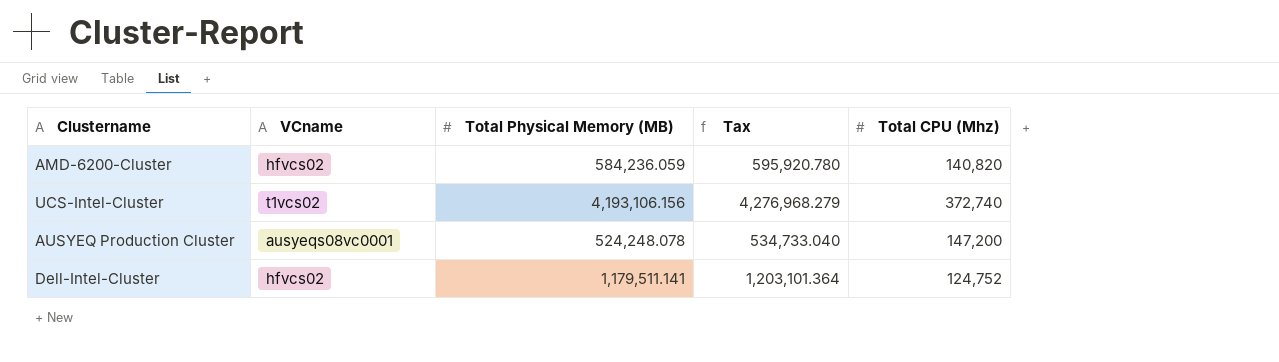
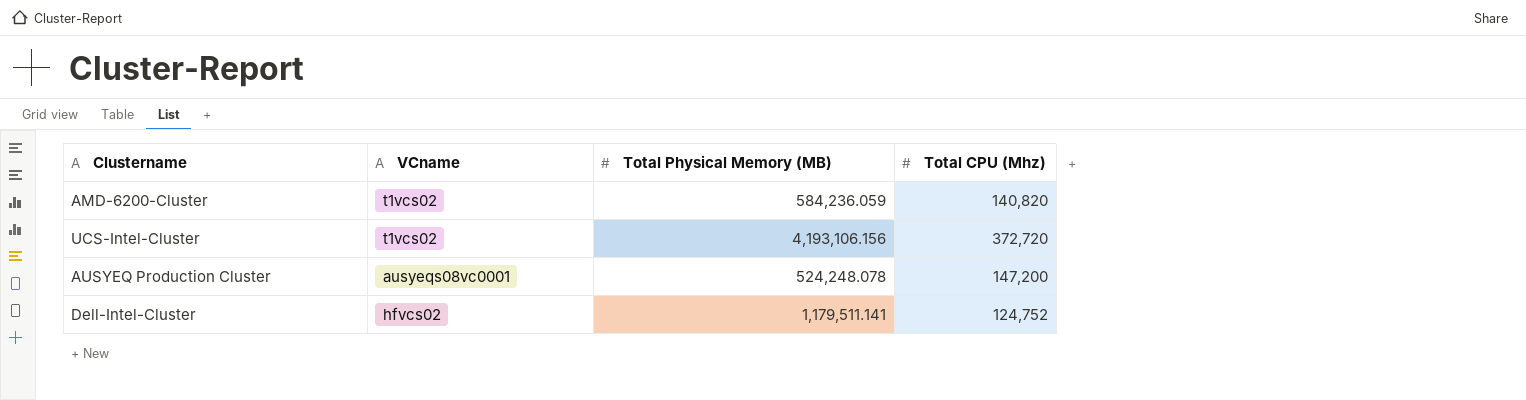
column Tax | formula: [Total Physical Memory (MB)] * 1.02 -> none
AMD-6200-Cluster | VCname: hfvcs02 -> t1vcs02
UCS-Intel-Cluster | Total CPU (Mhz): 372,740 -> 372,720

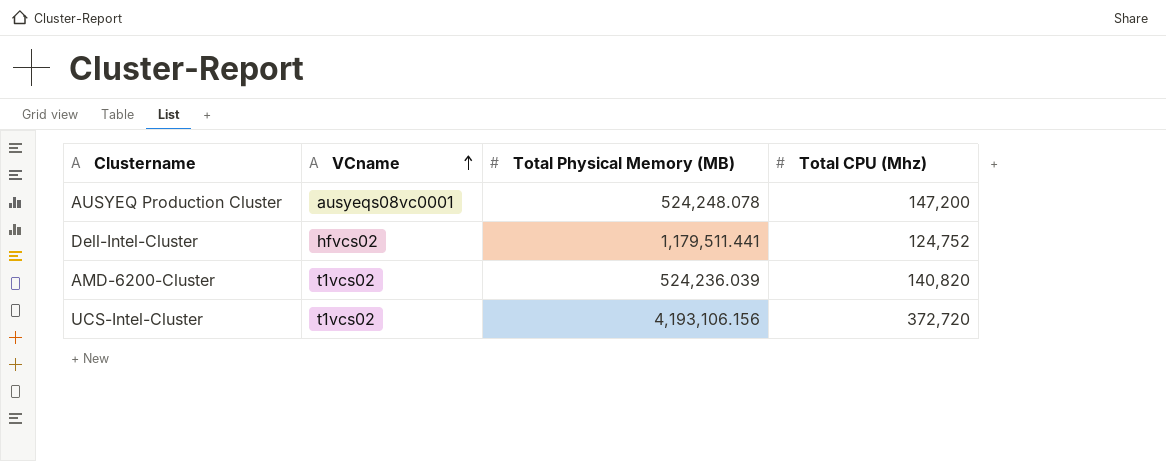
row order: none -> VCname ascending
Dell-Intel-Cluster | Total Physical Memory (MB): 1,179,511.141 -> 1,179,511.441
AMD-6200-Cluster | Total Physical Memory (MB): 584,236.059 -> 524,236.039

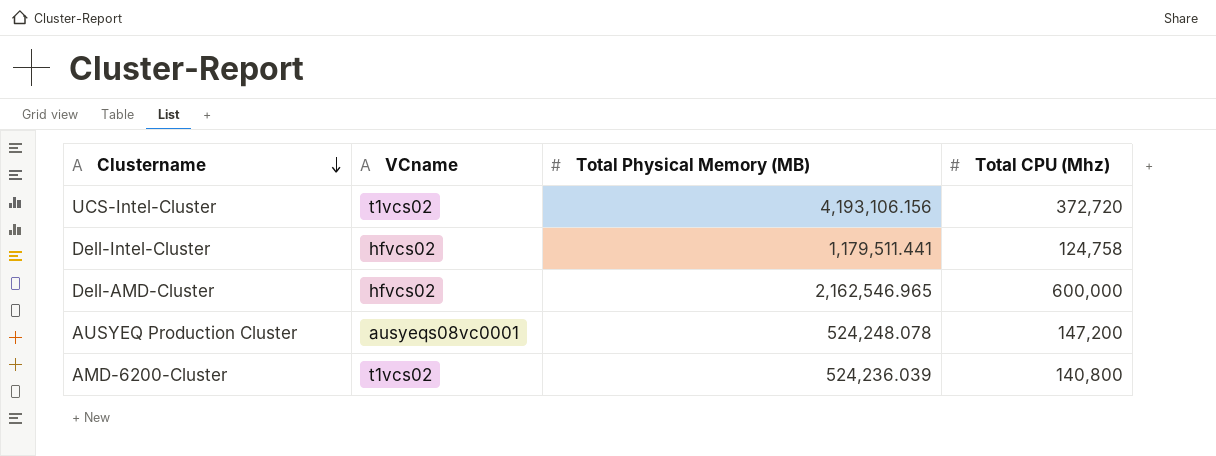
row order: VCname ascending -> Clustername descending
Dell-Intel-Cluster | Total CPU (Mhz): 124,752 -> 124,758
row Dell-AMD-Cluster: none -> hfvcs02 | 2,162,546.965 | 600,000
AMD-6200-Cluster | Total CPU (Mhz): 140,820 -> 140,800

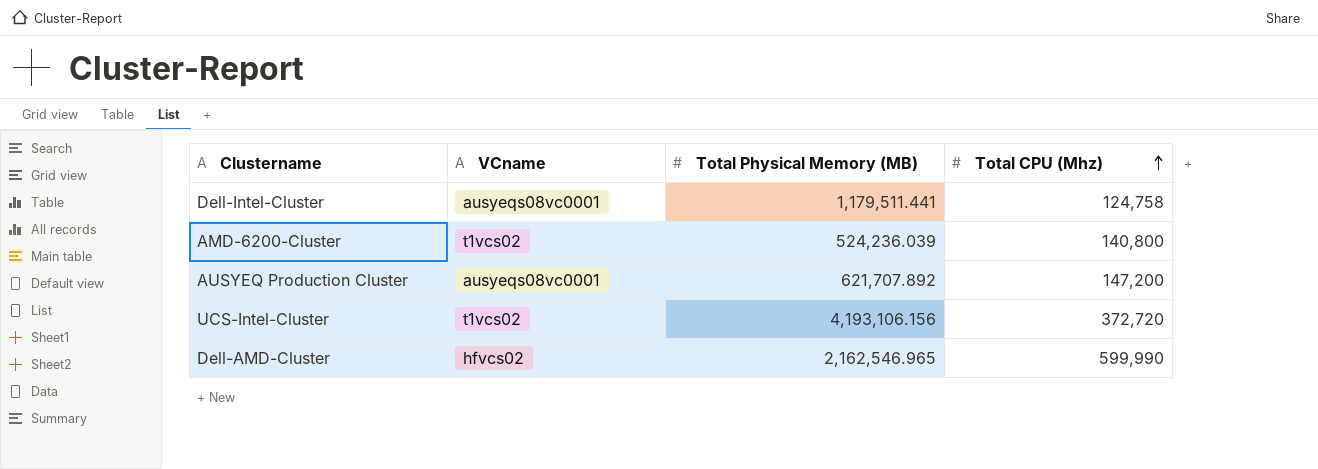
row order: Clustername descending -> Total CPU (Mhz) ascending
Dell-Intel-Cluster | VCname: hfvcs02 -> ausyeqs08vc0001
AUSYEQ Production Cluster | Total Physical Memory (MB): 524,248.078 -> 621,707.892
Dell-AMD-Cluster | Total CPU (Mhz): 600,000 -> 599,990

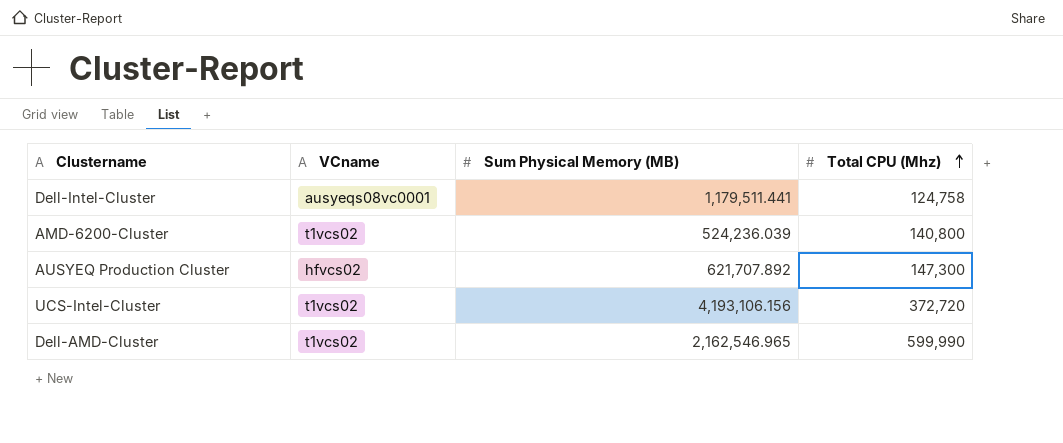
column name: Total Physical Memory (MB) -> Sum Physical Memory (MB)
AUSYEQ Production Cluster | VCname: ausyeqs08vc0001 -> hfvcs02
AUSYEQ Production Cluster | Total CPU (Mhz): 147,200 -> 147,300
Dell-AMD-Cluster | VCname: hfvcs02 -> t1vcs02

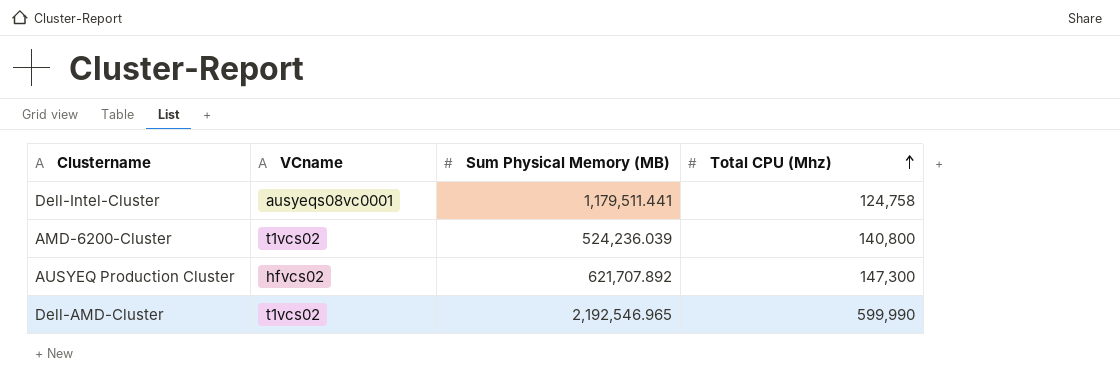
row UCS-Intel-Cluster: t1vcs02 | 4,193,106.156 | 372,720 -> none
Dell-AMD-Cluster | Sum Physical Memory (MB): 2,162,546.965 -> 2,192,546.965

